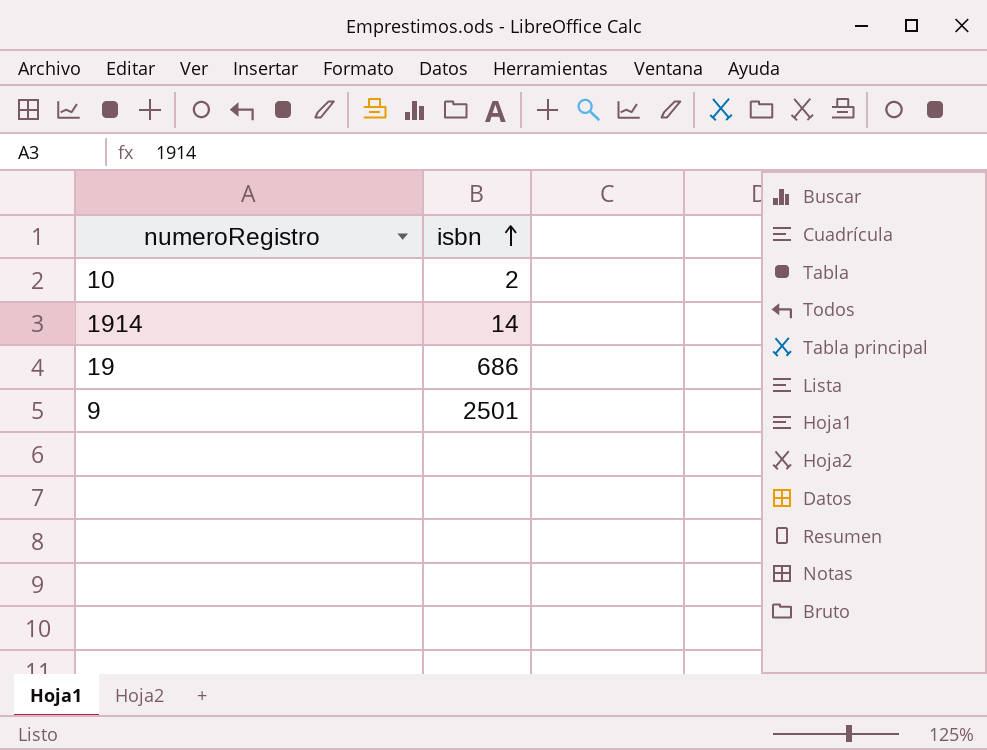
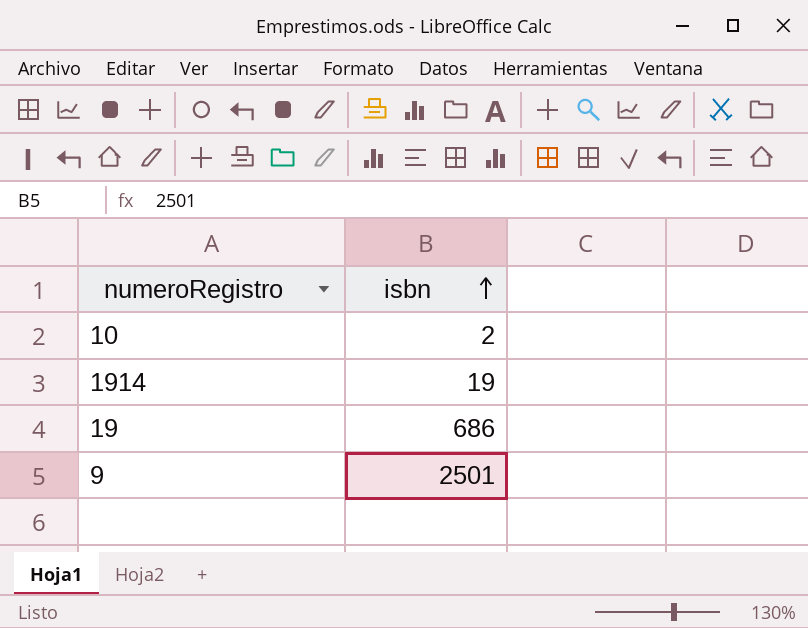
1914 | isbn: 14 -> 19

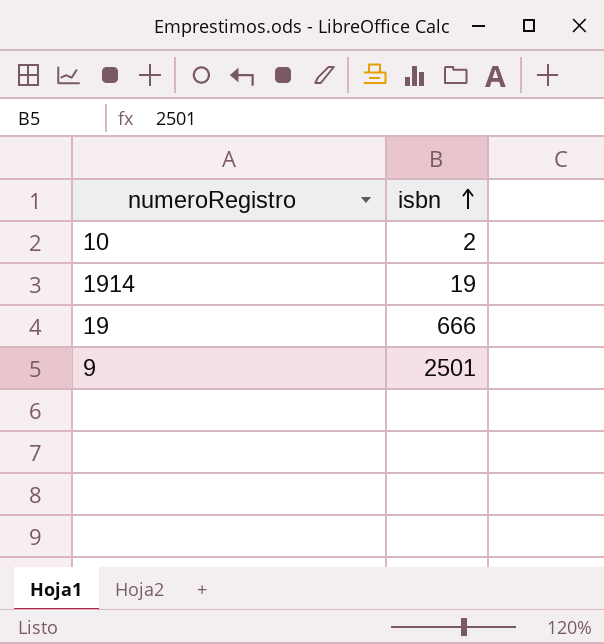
19 | isbn: 686 -> 666

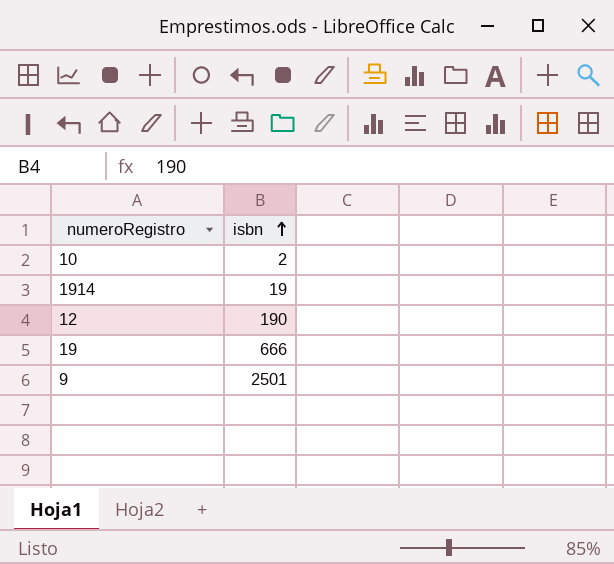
row 12: none -> 190

